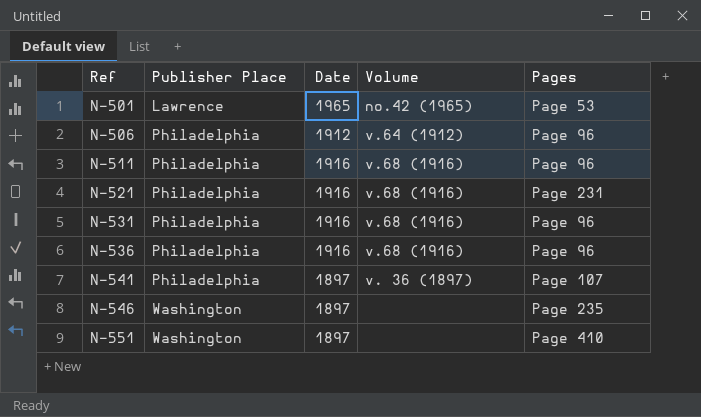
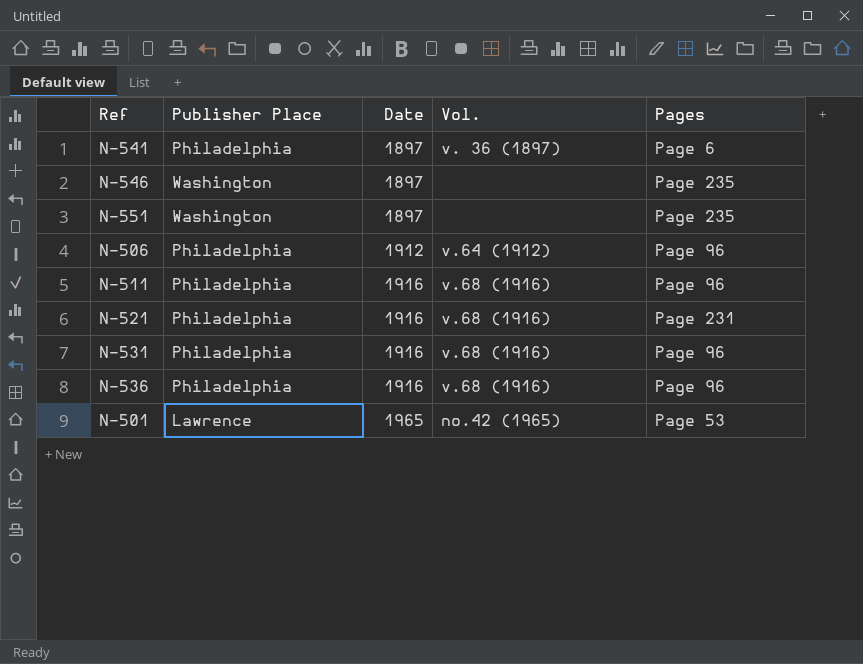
row order: Ref ascending -> Date ascending
column name: Volume -> Vol.
N-541 | Pages: Page 107 -> Page 6
N-551 | Pages: Page 410 -> Page 235

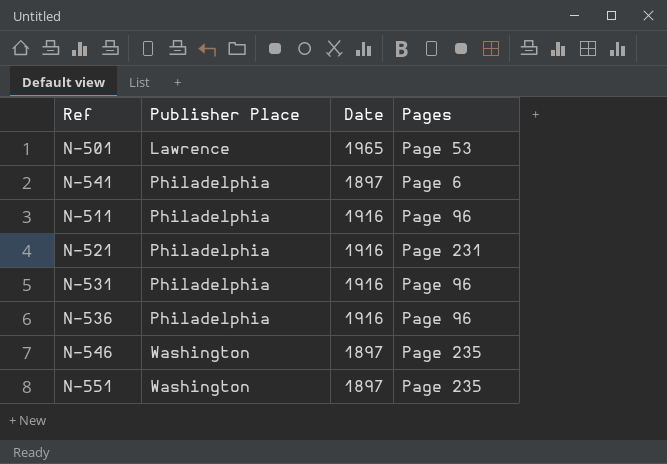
row order: Date ascending -> Publisher Place ascending
column Vol. | position: 4 -> none
row N-506: Philadelphia | 1912 | v.64 (1912) | Page 96 -> none

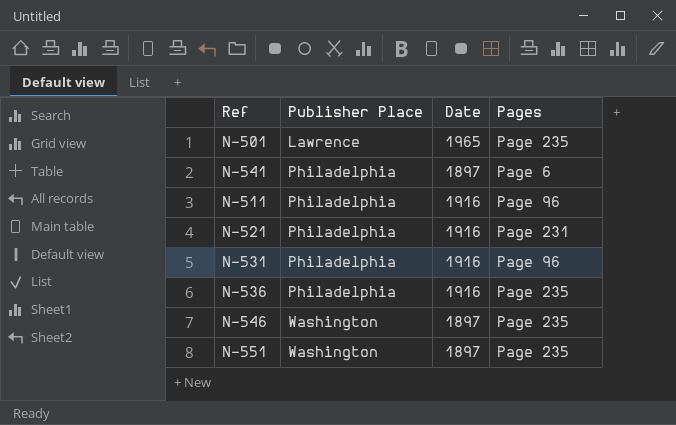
N-501 | Pages: Page 53 -> Page 235
N-536 | Pages: Page 96 -> Page 235

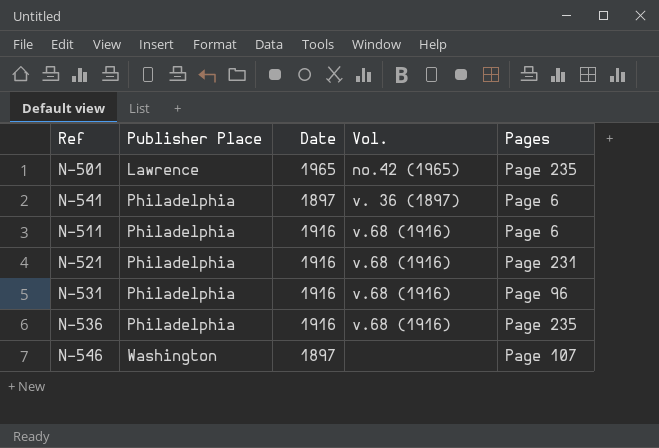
column Vol. | position: none -> 4
row N-551: Washington | 1897 | Page 235 -> none
N-511 | Pages: Page 96 -> Page 6
N-546 | Pages: Page 235 -> Page 107

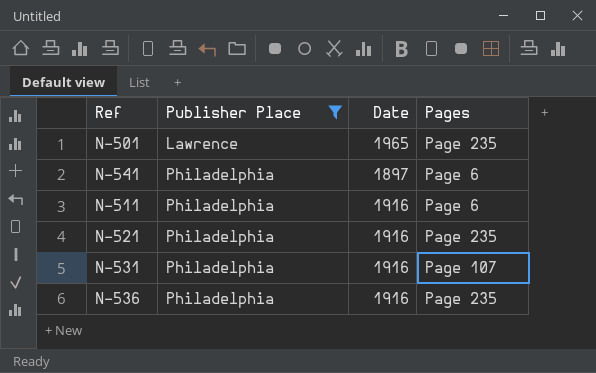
filter: none -> Publisher Place != Washington
column Vol. | position: 4 -> none
N-521 | Pages: Page 231 -> Page 235
N-531 | Pages: Page 96 -> Page 107

